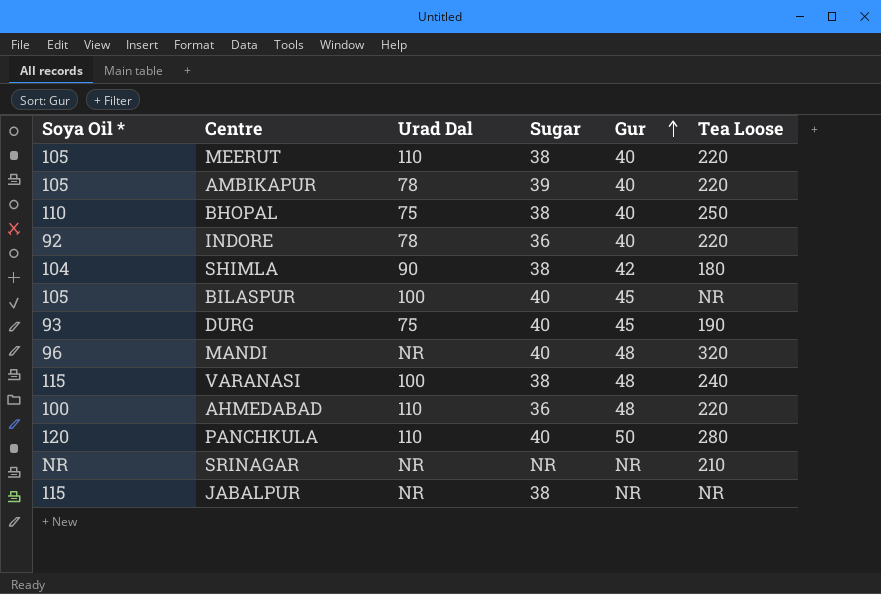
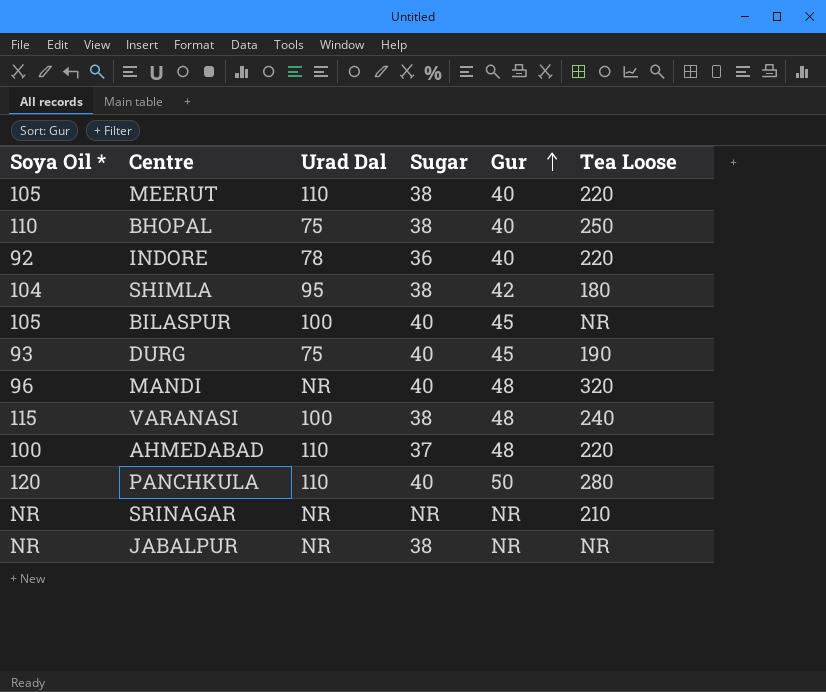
row AMBIKAPUR: 105 | 78 | 39 | 40 | 220 -> none
SHIMLA | Urad Dal: 90 -> 95
AHMEDABAD | Sugar: 36 -> 37
JABALPUR | Soya Oil *: 115 -> NR

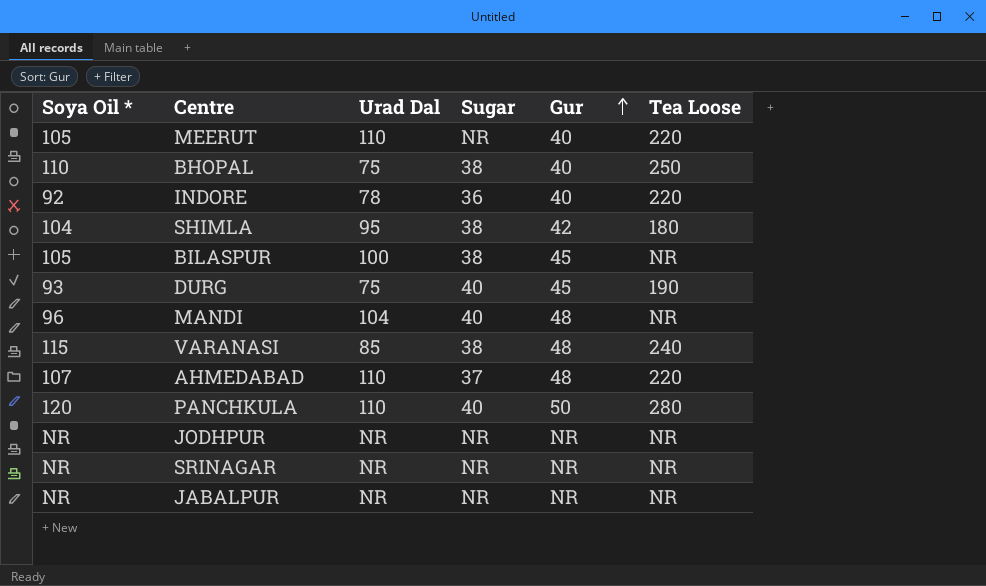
MEERUT | Sugar: 38 -> NR
BILASPUR | Sugar: 40 -> 38
MANDI | Urad Dal: NR -> 104
MANDI | Tea Loose: 320 -> NR
VARANASI | Urad Dal: 100 -> 85
AHMEDABAD | Soya Oil *: 100 -> 107
row JODHPUR: none -> NR | NR | NR | NR | NR
SRINAGAR | Tea Loose: 210 -> NR
JABALPUR | Sugar: 38 -> NR

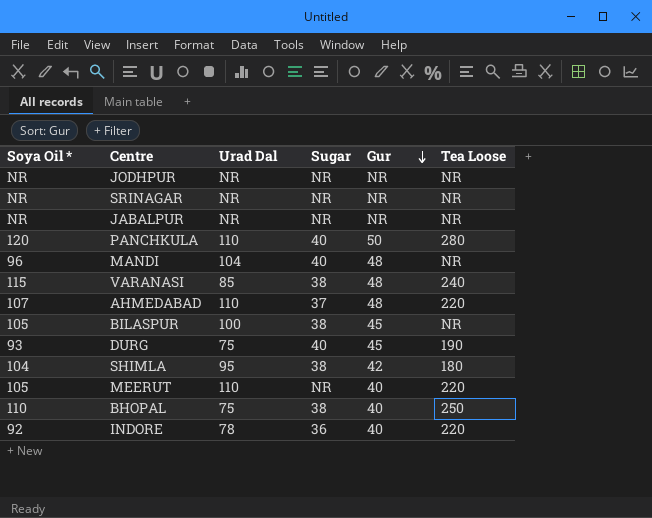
row order: Gur ascending -> Gur descending

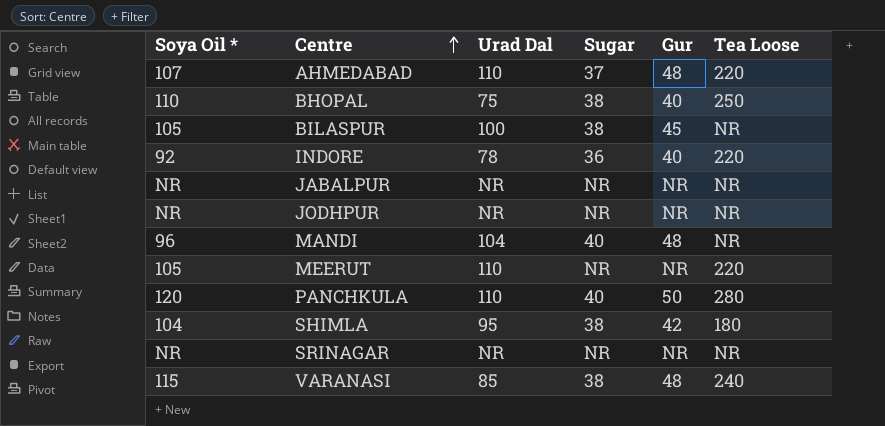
row order: Gur descending -> Centre ascending
row DURG: 93 | 75 | 40 | 45 | 190 -> none
MEERUT | Gur: 40 -> NR

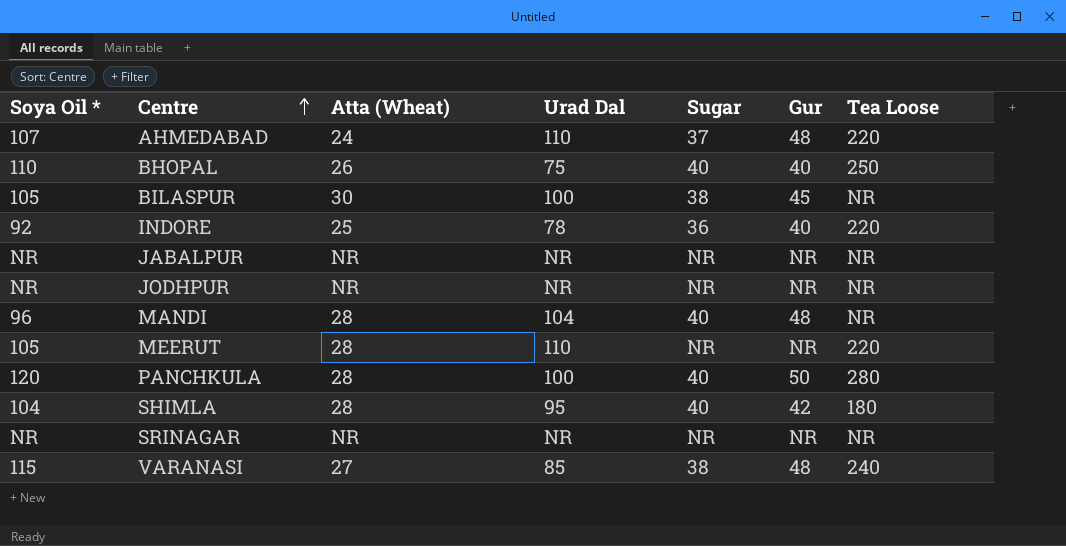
column Atta (Wheat) | position: none -> 3
BHOPAL | Sugar: 38 -> 40
PANCHKULA | Urad Dal: 110 -> 100
SHIMLA | Sugar: 38 -> 40

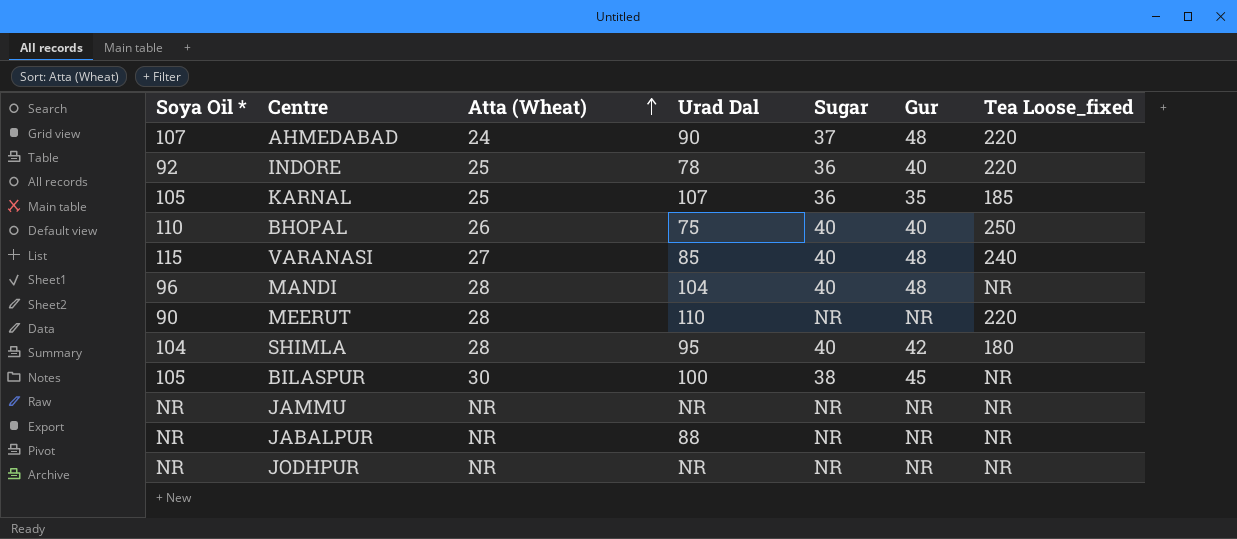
row order: Centre ascending -> Atta (Wheat) ascending
column name: Tea Loose -> Tea Loose_fixed
row PANCHKULA: 120 | 28 | 100 | 40 | 50 | 280 -> none
row SRINAGAR: NR | NR | NR | NR | NR | NR -> none
AHMEDABAD | Urad Dal: 110 -> 90
row KARNAL: none -> 105 | 25 | 107 | 36 | 35 | 185
VARANASI | Sugar: 38 -> 40
MEERUT | Soya Oil *: 105 -> 90
row JAMMU: none -> NR | NR | NR | NR | NR | NR
JABALPUR | Urad Dal: NR -> 88

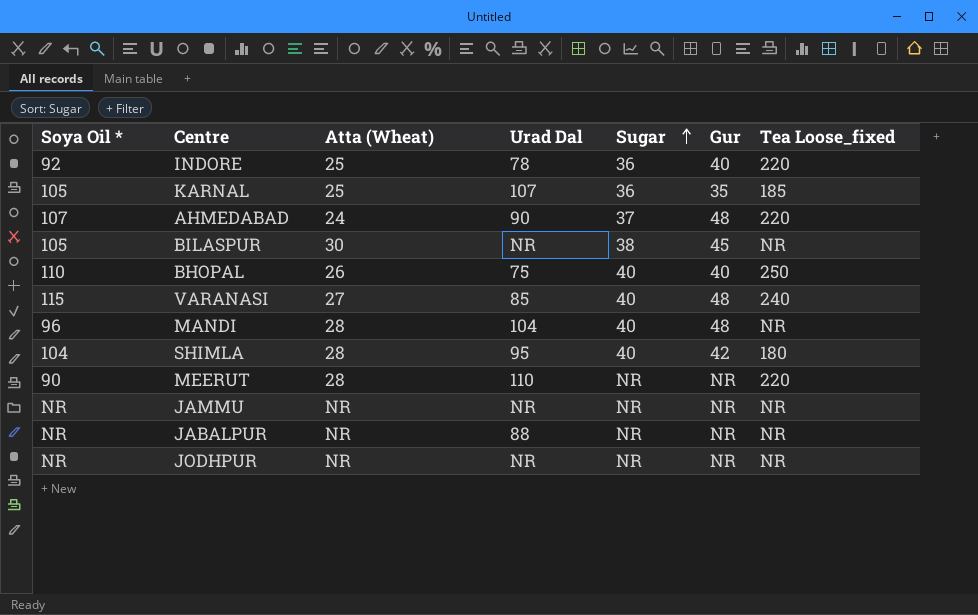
row order: Atta (Wheat) ascending -> Sugar ascending
BILASPUR | Urad Dal: 100 -> NR

